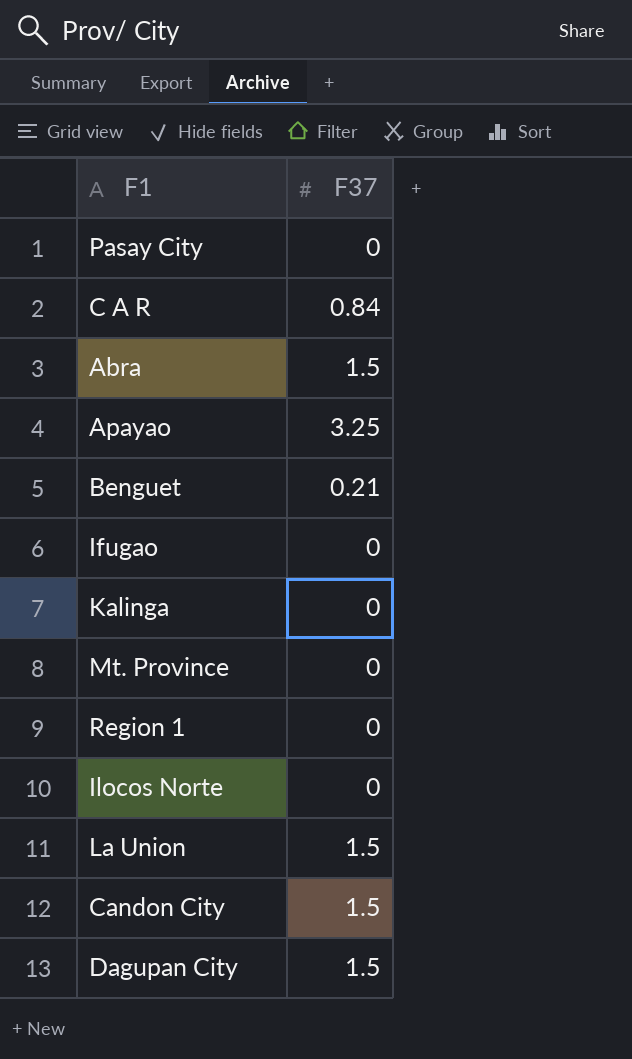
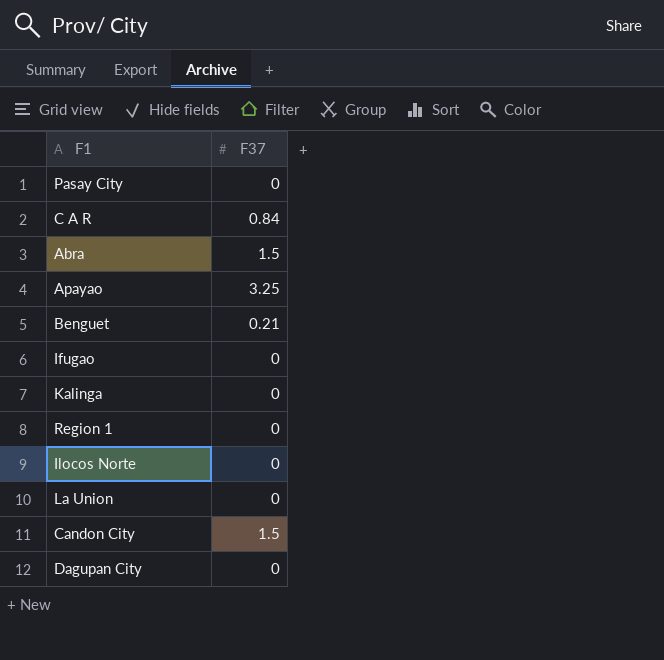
row Mt. Province: 0 -> none
La Union | F37: 1.5 -> 0
Dagupan City | F37: 1.5 -> 0

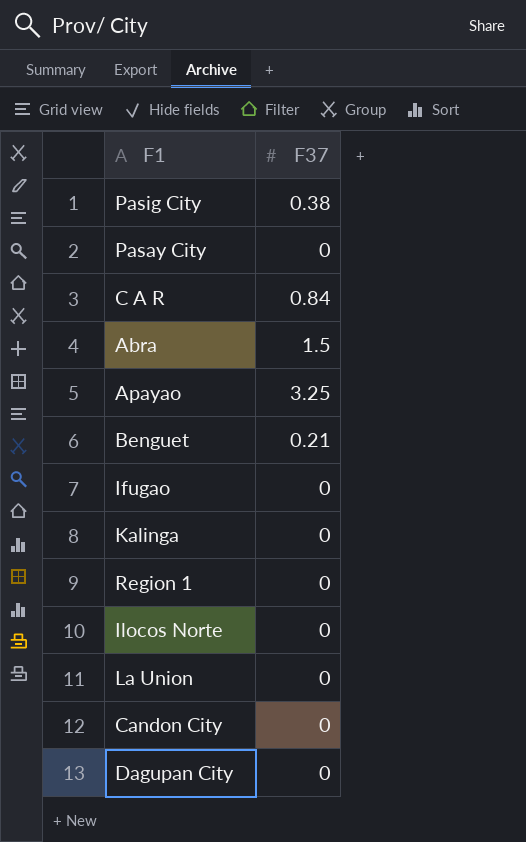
row Pasig City: none -> 0.38
Candon City | F37: 1.5 -> 0

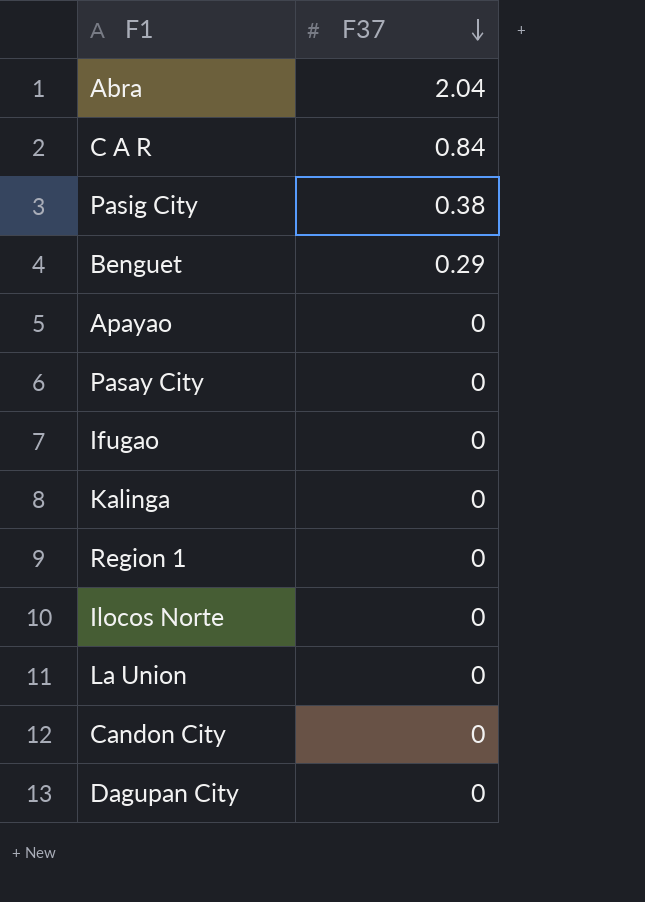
row order: none -> F37 descending
Abra | F37: 1.5 -> 2.04
Benguet | F37: 0.21 -> 0.29
Apayao | F37: 3.25 -> 0

